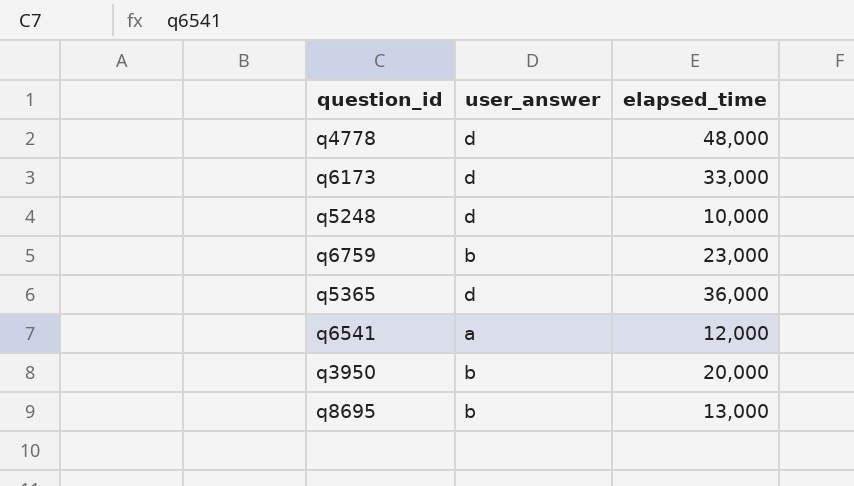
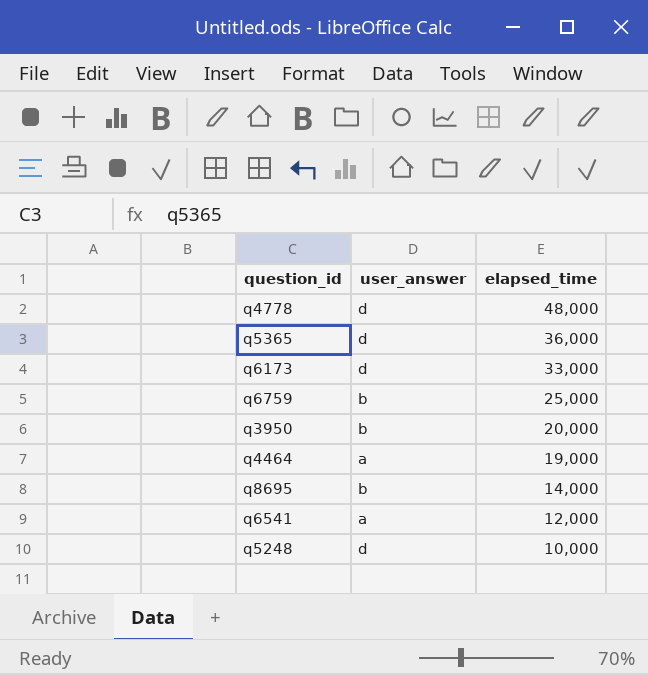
row order: none -> elapsed_time descending
q6759 | elapsed_time: 23,000 -> 25,000
row q4464: none -> a | 19,000
q8695 | elapsed_time: 13,000 -> 14,000

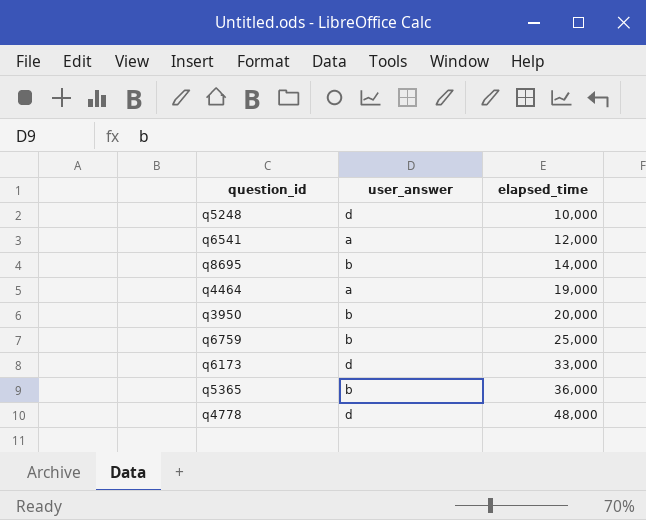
row order: elapsed_time descending -> elapsed_time ascending
q5365 | user_answer: d -> b

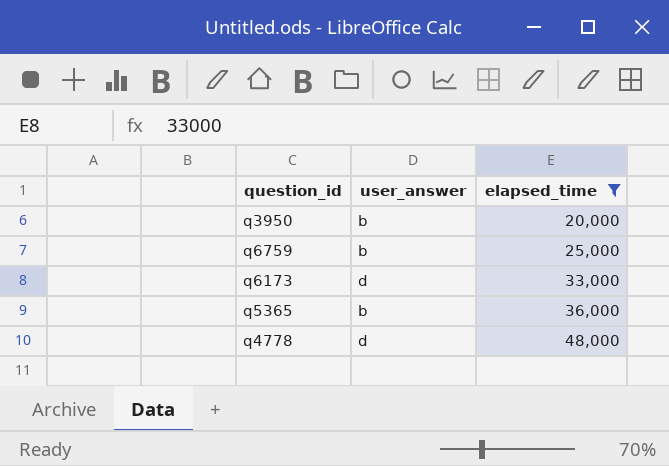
filter: none -> elapsed_time >= 20,000

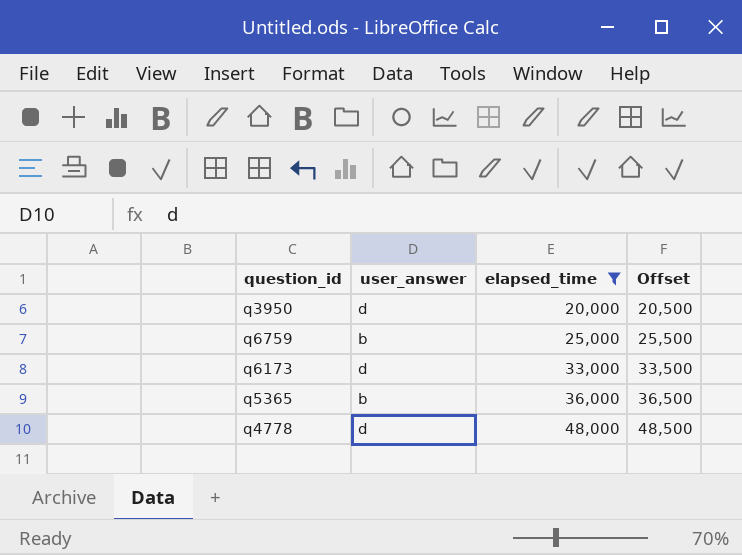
column Offset | formula: none -> [elapsed_time] + 500
q3950 | user_answer: b -> d

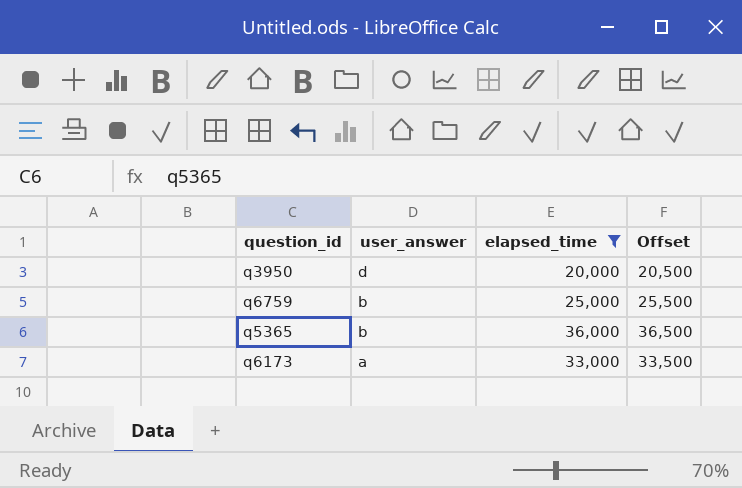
row order: elapsed_time ascending -> user_answer descending
row q4778: d | 48,000 | 48,500 -> none
q6173 | user_answer: d -> a

